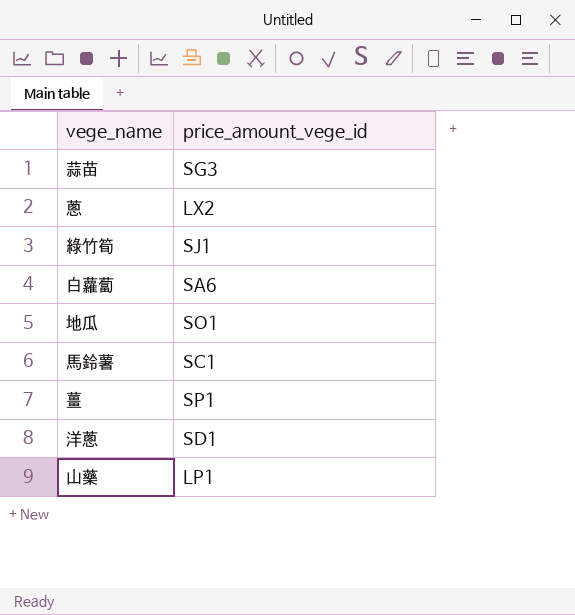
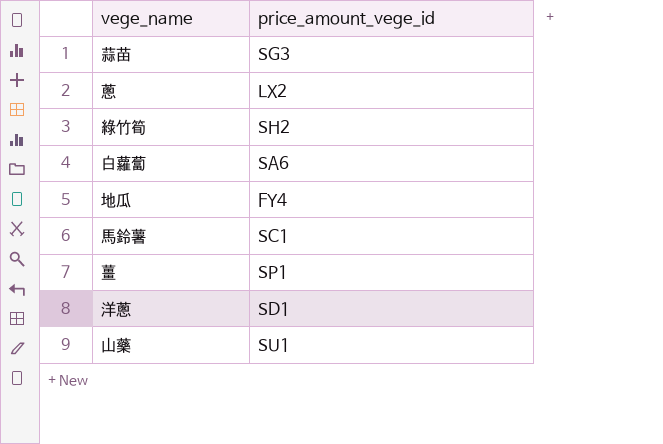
綠竹筍 | price_amount_vege_id: SJ1 -> SH2
地瓜 | price_amount_vege_id: SO1 -> FY4
山藥 | price_amount_vege_id: LP1 -> SU1

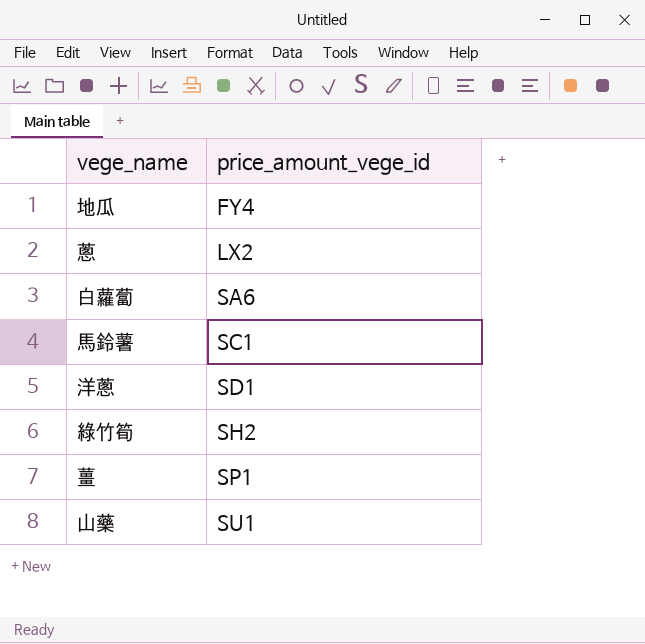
row order: none -> price_amount_vege_id ascending
row 蒜苗: SG3 -> none

